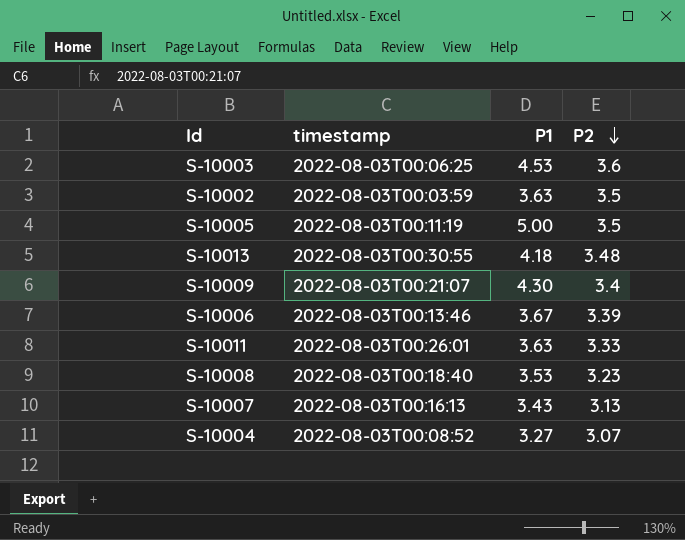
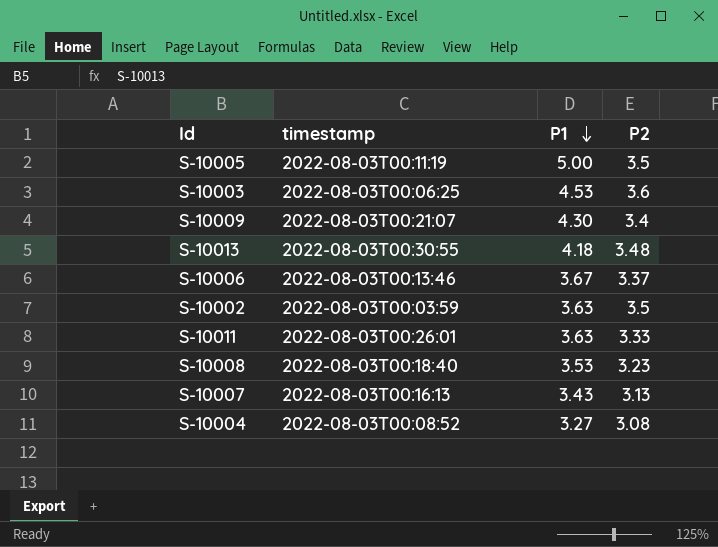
row order: P2 descending -> P1 descending
S-10006 | P2: 3.39 -> 3.37
S-10004 | P2: 3.07 -> 3.08

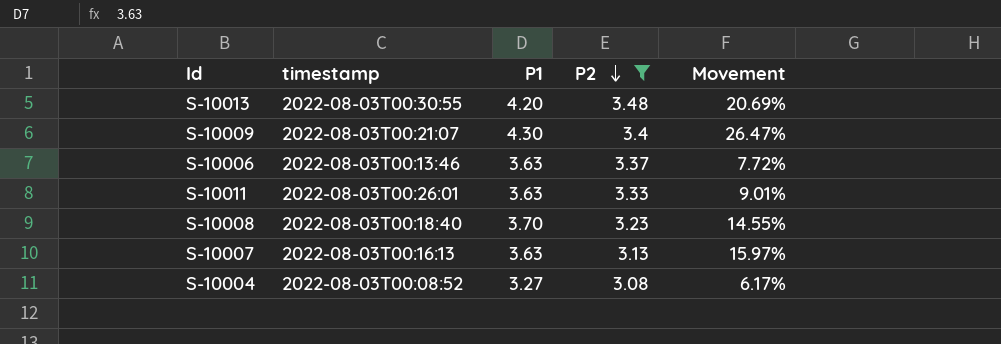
filter: none -> P2 <= 3.48
row order: P1 descending -> P2 descending
column Movement | formula: none -> ([P1] - [P2]) / [P2]
S-10013 | P1: 4.18 -> 4.20
S-10006 | P1: 3.67 -> 3.63
S-10008 | P1: 3.53 -> 3.70
S-10007 | P1: 3.43 -> 3.63

